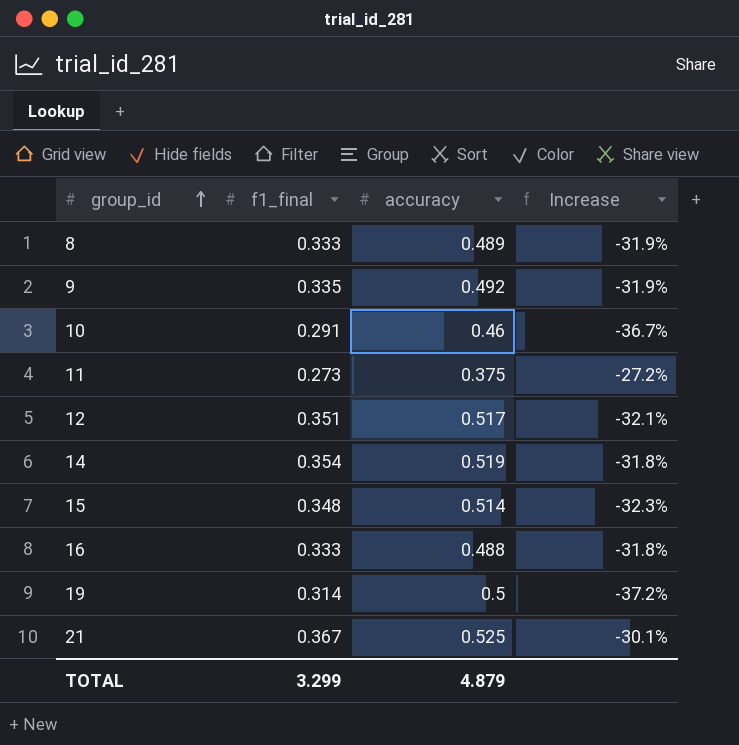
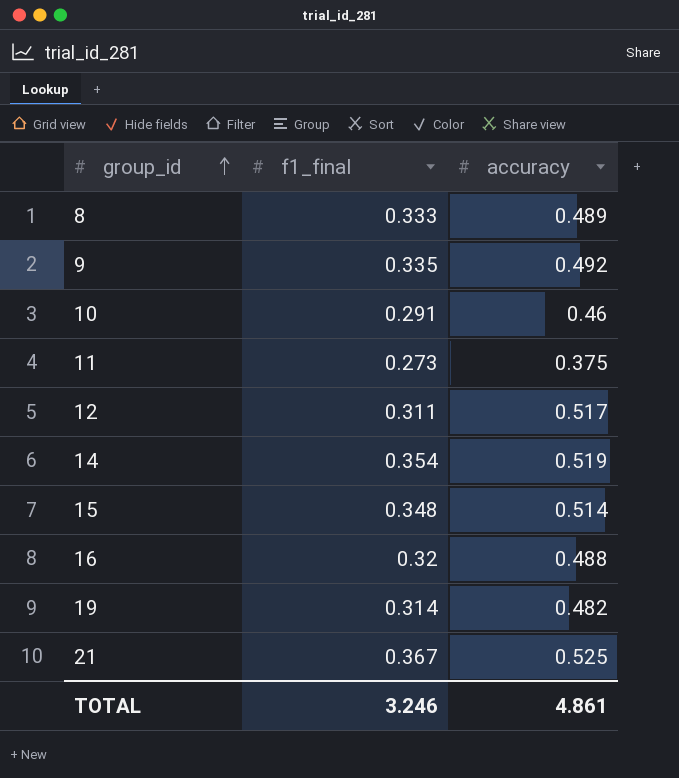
column Increase | formula: ([f1_final] - [accuracy]) / [accuracy] -> none
12 | f1_final: 0.351 -> 0.311
16 | f1_final: 0.333 -> 0.32
19 | accuracy: 0.5 -> 0.482
TOTAL | f1_final: 3.299 -> 3.246
TOTAL | accuracy: 4.879 -> 4.861

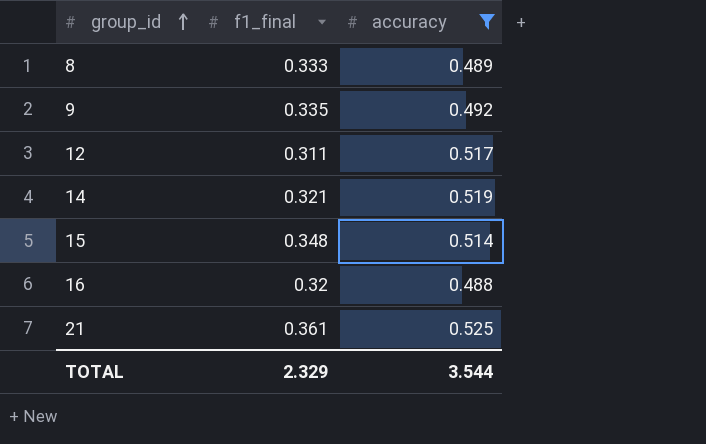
filter: none -> accuracy >= 0.488
14 | f1_final: 0.354 -> 0.321
21 | f1_final: 0.367 -> 0.361
TOTAL | f1_final: 3.246 -> 2.329
TOTAL | accuracy: 4.861 -> 3.544

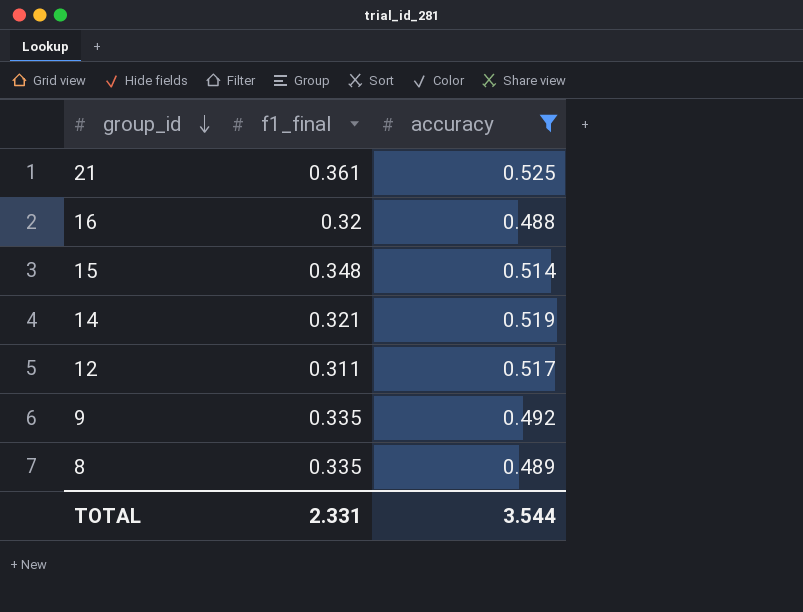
row order: group_id ascending -> group_id descending
8 | f1_final: 0.333 -> 0.335
TOTAL | f1_final: 2.329 -> 2.331

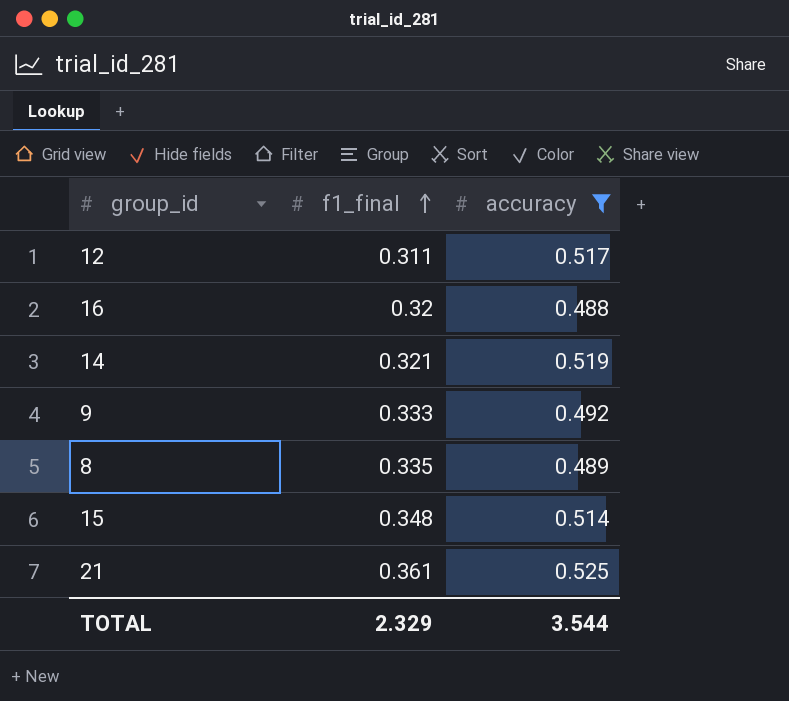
row order: group_id descending -> f1_final ascending
9 | f1_final: 0.335 -> 0.333
TOTAL | f1_final: 2.331 -> 2.329

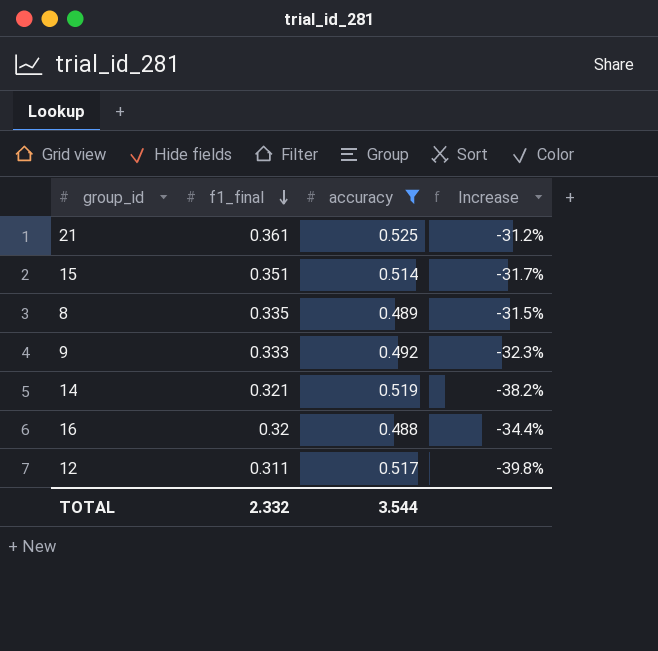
row order: f1_final ascending -> f1_final descending
column Increase | formula: none -> ([f1_final] - [accuracy]) / [accuracy]
15 | f1_final: 0.348 -> 0.351
TOTAL | f1_final: 2.329 -> 2.332

